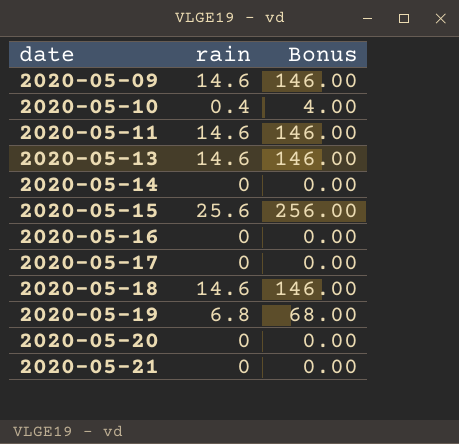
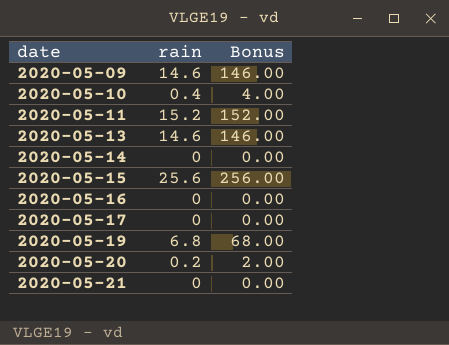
row 2020-05-18: 14.6 | 146.00 -> none
2020-05-11 | rain: 14.6 -> 15.2
2020-05-11 | Bonus: 146.00 -> 152.00
2020-05-20 | rain: 0 -> 0.2
2020-05-20 | Bonus: 0.00 -> 2.00

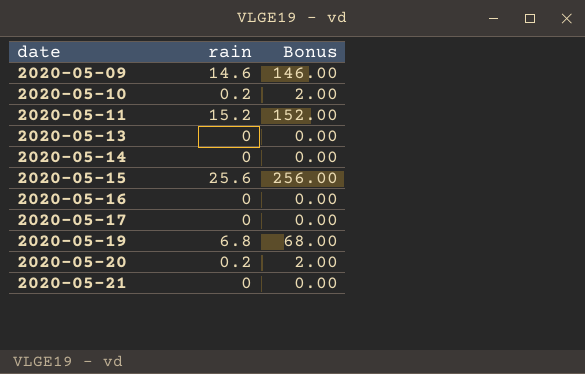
2020-05-10 | rain: 0.4 -> 0.2
2020-05-10 | Bonus: 4.00 -> 2.00
2020-05-13 | rain: 14.6 -> 0
2020-05-13 | Bonus: 146.00 -> 0.00

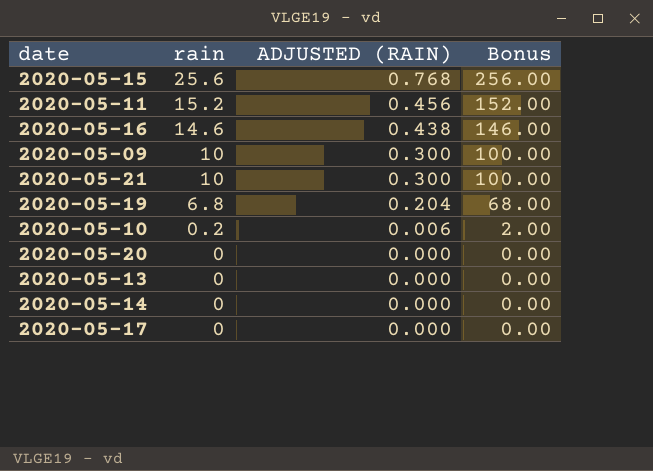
row order: date ascending -> rain descending
column ADJUSTED (RAIN) | formula: none -> [rain] * 0.03
2020-05-16 | rain: 0 -> 14.6
2020-05-16 | Bonus: 0.00 -> 146.00
2020-05-09 | rain: 14.6 -> 10
2020-05-09 | Bonus: 146.00 -> 100.00
2020-05-21 | rain: 0 -> 10
2020-05-21 | Bonus: 0.00 -> 100.00
2020-05-20 | rain: 0.2 -> 0
2020-05-20 | Bonus: 2.00 -> 0.00

